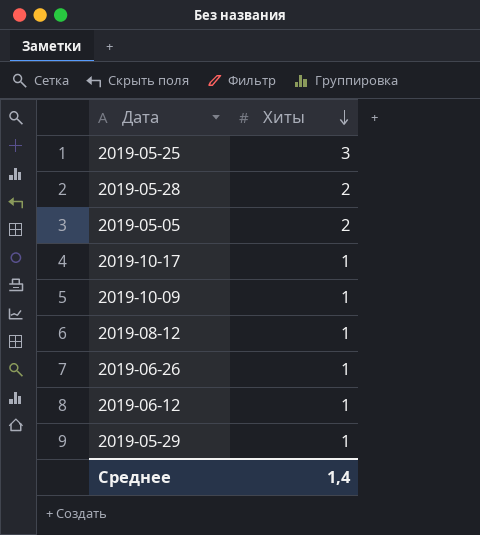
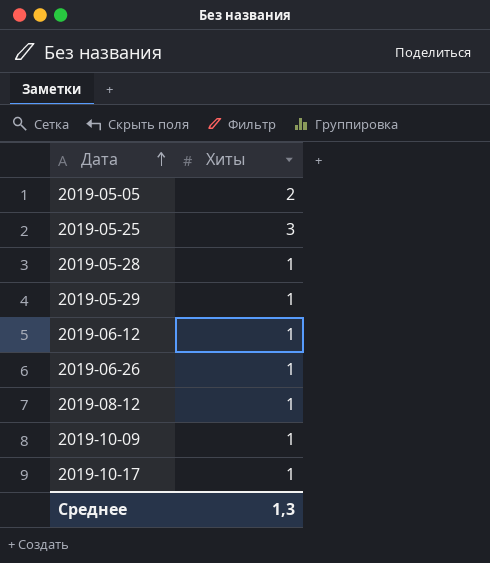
row order: Хиты descending -> Дата ascending
2019-05-28 | Хиты: 2 -> 1
Среднее | Хиты: 1,4 -> 1,3

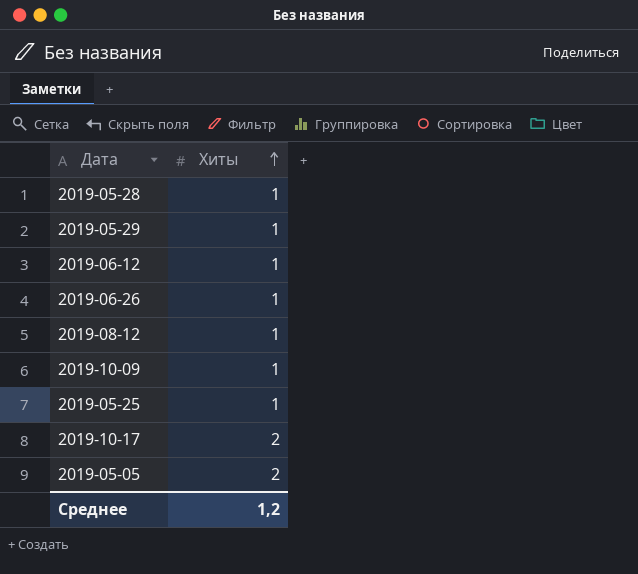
row order: Дата ascending -> Хиты ascending
2019-05-25 | Хиты: 3 -> 1
2019-10-17 | Хиты: 1 -> 2
Среднее | Хиты: 1,3 -> 1,2

